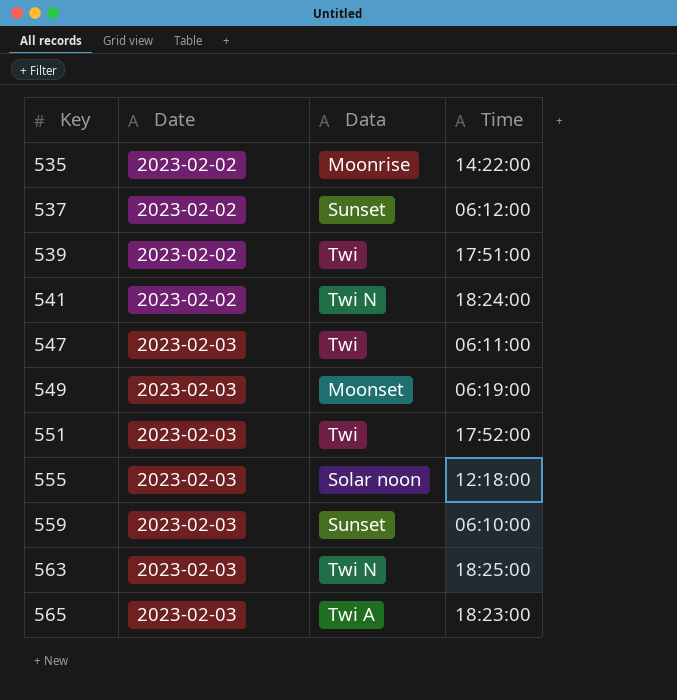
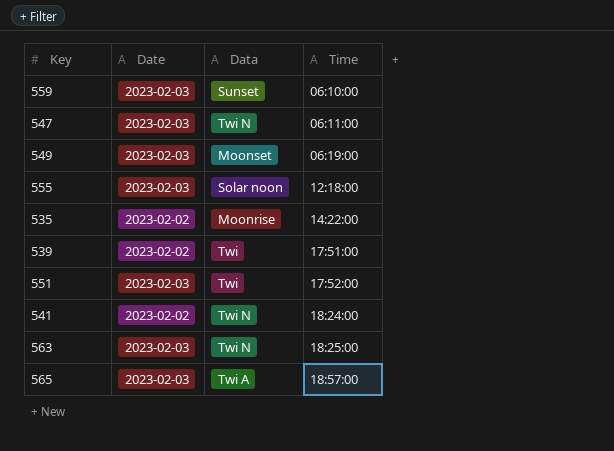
row order: Key ascending -> Time ascending
row 537: 2023-02-02 | Sunset | 06:12:00 -> none
547 | Data: Twi -> Twi N
565 | Time: 18:23:00 -> 18:57:00

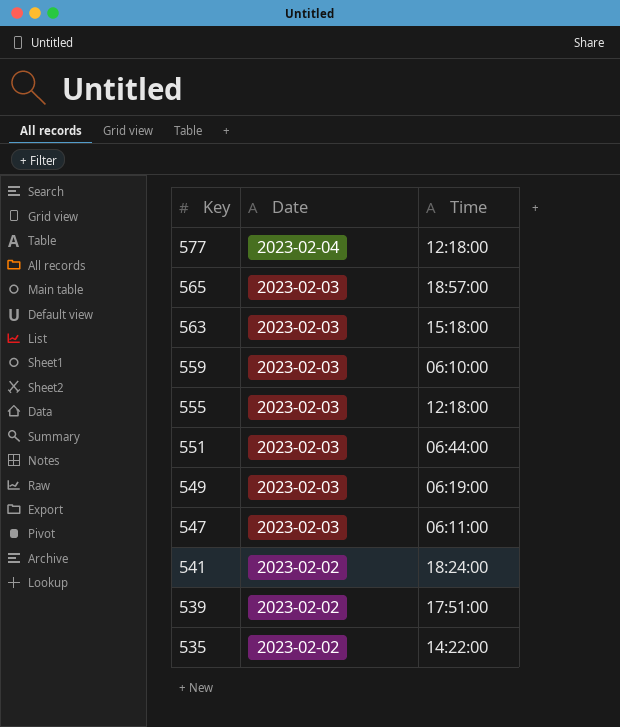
row order: Time ascending -> Key descending
column Data | position: 3 -> none
row 577: none -> 2023-02-04 | 12:18:00
563 | Time: 18:25:00 -> 15:18:00
551 | Time: 17:52:00 -> 06:44:00

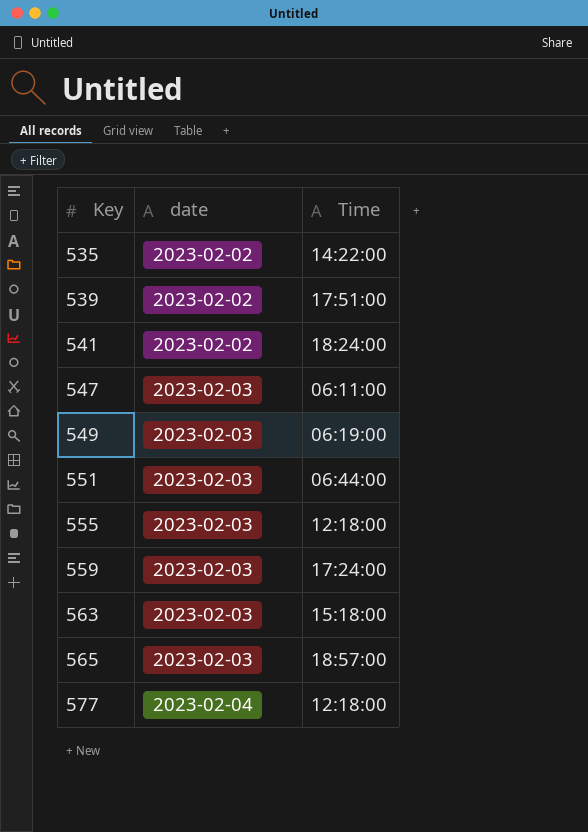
row order: Key descending -> Key ascending
column name: Date -> date
559 | Time: 06:10:00 -> 17:24:00

